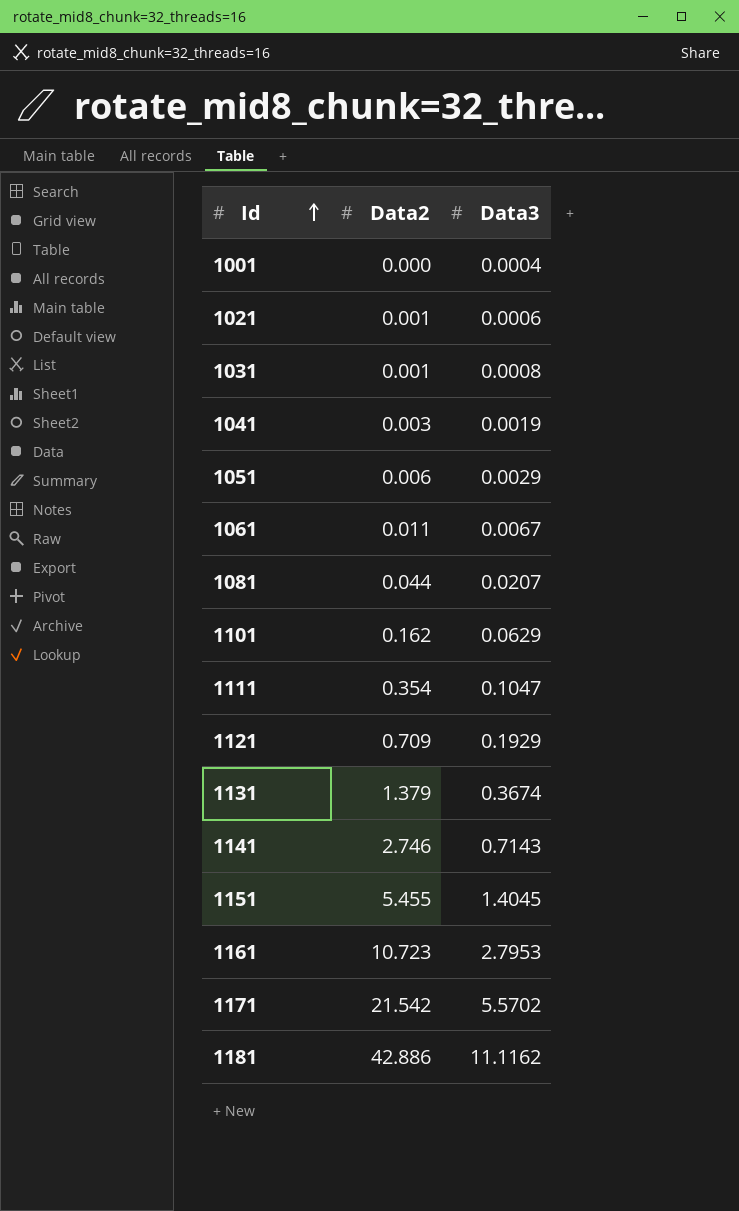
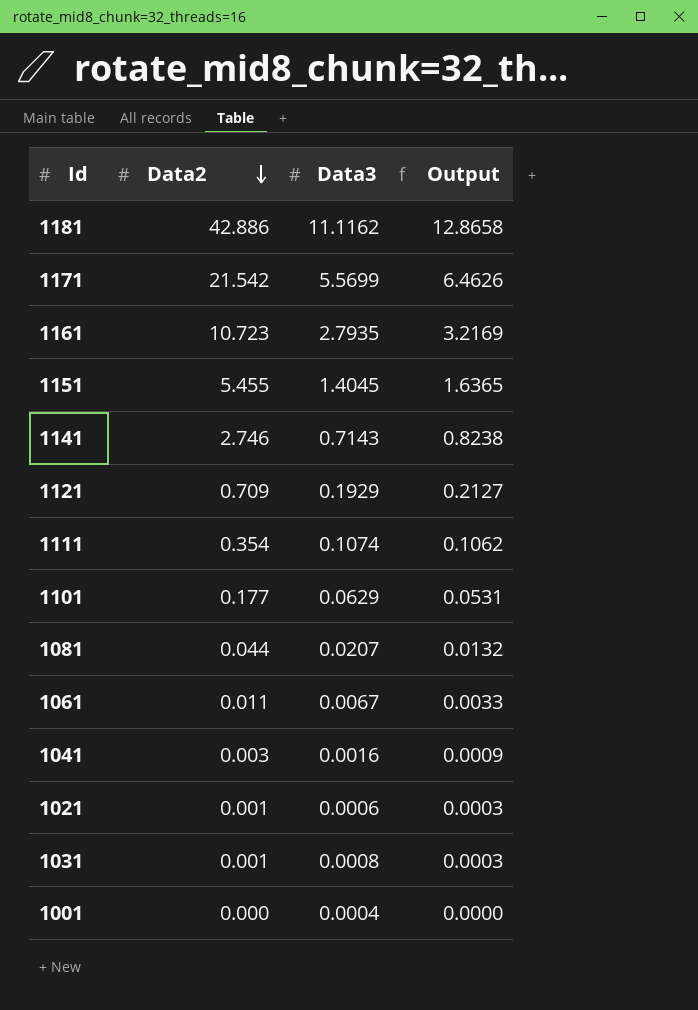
row order: Id ascending -> Data2 descending
column Output | formula: none -> [Data2] * 0.3
row 1051: 0.006 | 0.0029 -> none
row 1131: 1.379 | 0.3674 -> none
1171 | Data3: 5.5702 -> 5.5699
1161 | Data3: 2.7953 -> 2.7935
1111 | Data3: 0.1047 -> 0.1074
1101 | Data2: 0.162 -> 0.177
1041 | Data3: 0.0019 -> 0.0016

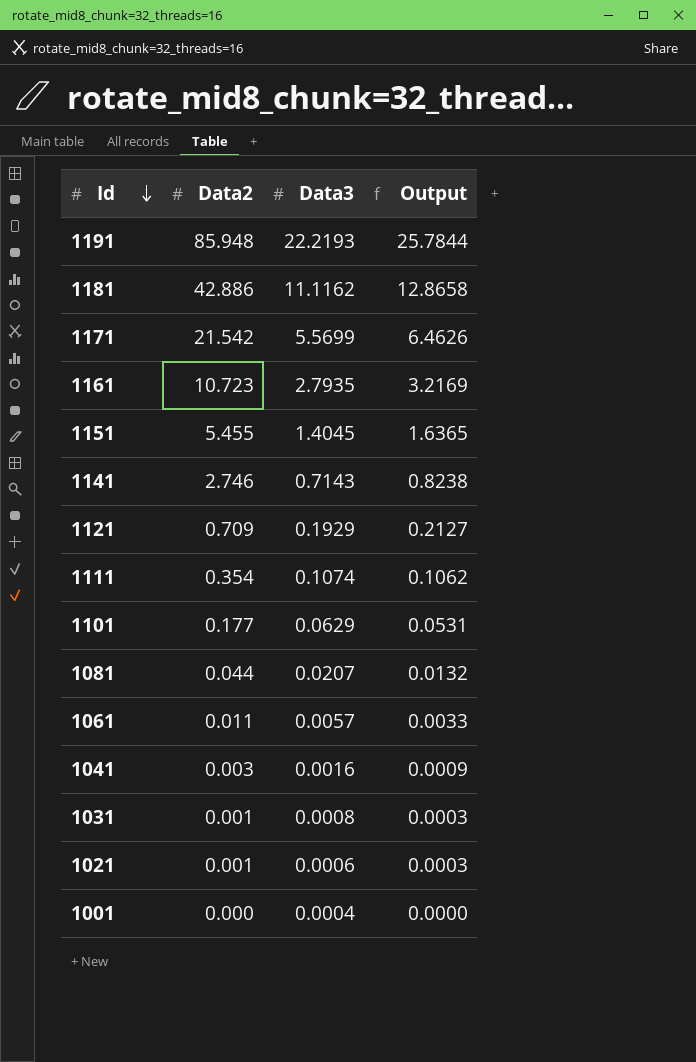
row order: Data2 descending -> Id descending
row 1191: none -> 85.948 | 22.2193 | 25.7844
1061 | Data3: 0.0067 -> 0.0057

